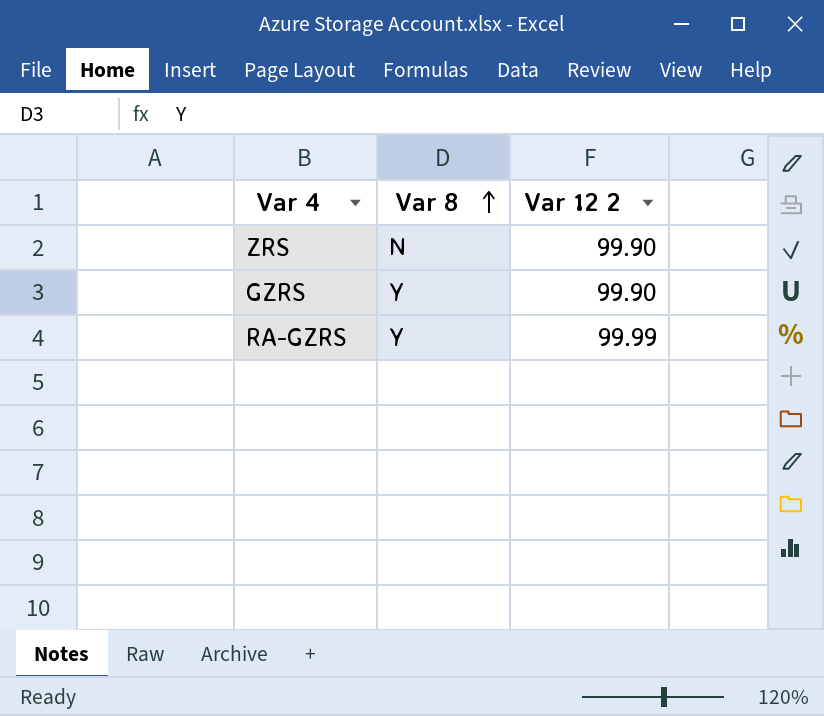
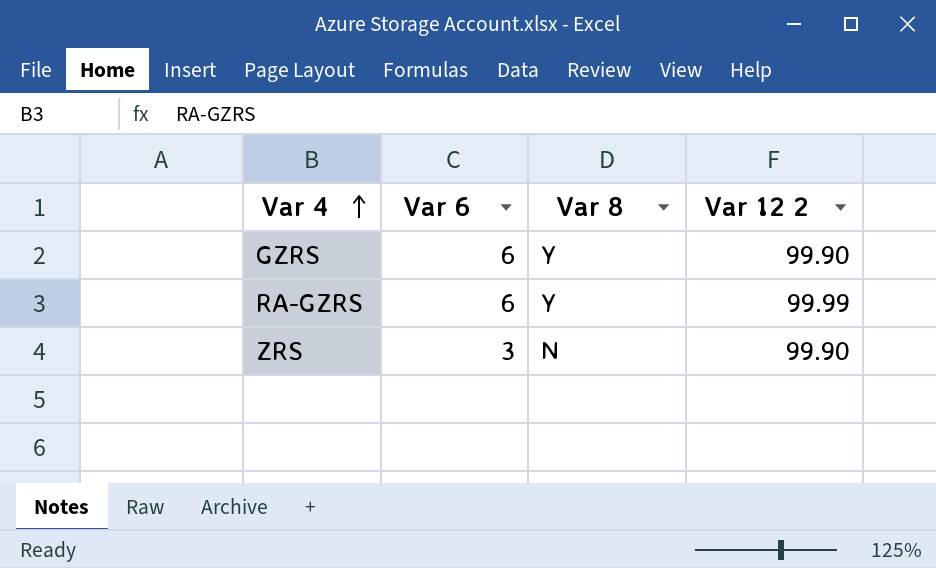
row order: Var 8 ascending -> Var 4 ascending
column Var 6 | position: none -> 2

